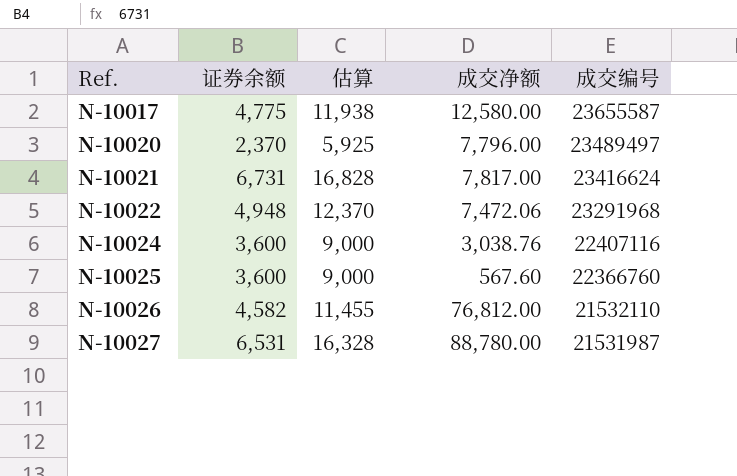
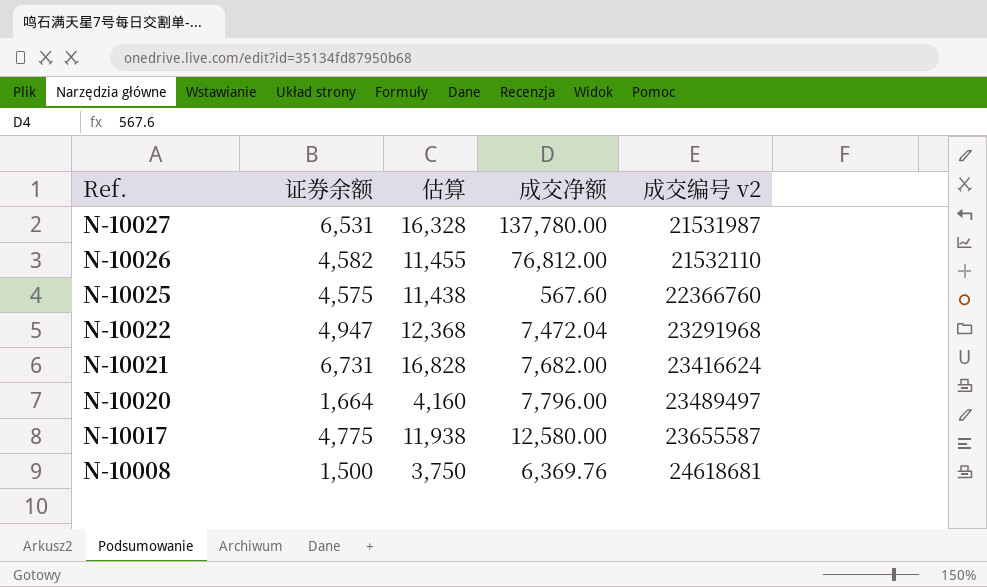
row order: Ref. ascending -> Ref. descending
column name: 成交编号 -> 成交编号 v2
row N-10024: 3,600 | 9,000 | 3,038.76 | 22407116 -> none
N-10027 | 成交净额: 88,780.00 -> 137,780.00
N-10025 | 证券余额: 3,600 -> 4,575
N-10025 | 估算: 9,000 -> 11,438
N-10022 | 证券余额: 4,948 -> 4,947
N-10022 | 估算: 12,370 -> 12,368
N-10022 | 成交净额: 7,472.06 -> 7,472.04
N-10021 | 成交净额: 7,817.00 -> 7,682.00
N-10020 | 证券余额: 2,370 -> 1,664
N-10020 | 估算: 5,925 -> 4,160
row N-10008: none -> 1,500 | 3,750 | 6,369.76 | 24618681

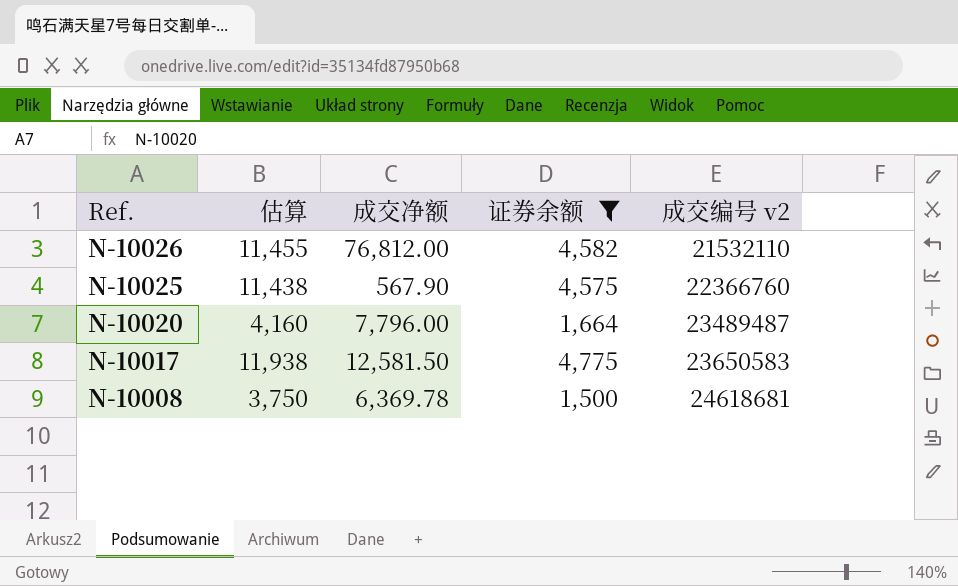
filter: none -> 证券余额 <= 4,775
column 证券余额 | position: 2 -> 4
N-10025 | 成交净额: 567.60 -> 567.90
N-10020 | 成交编号 v2: 23489497 -> 23489487
N-10017 | 成交净额: 12,580.00 -> 12,581.50
N-10017 | 成交编号 v2: 23655587 -> 23650583
N-10008 | 成交净额: 6,369.76 -> 6,369.78

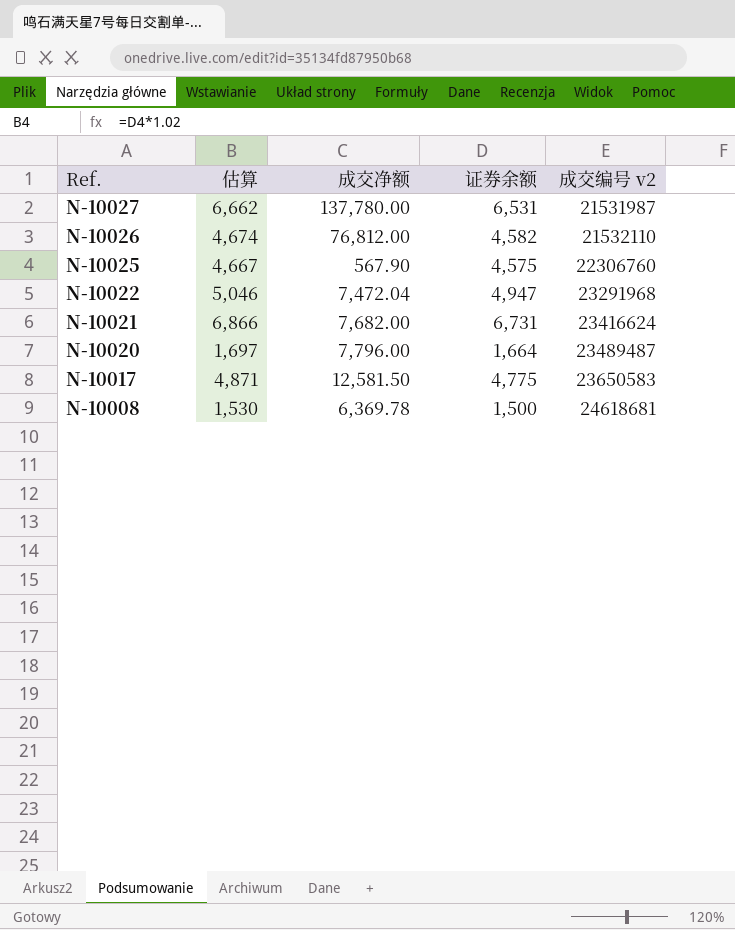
filter: 证券余额 <= 4,775 -> none
column 估算 | formula: [证券余额] * 2.5 -> [证券余额] * 1.02
N-10025 | 成交编号 v2: 22366760 -> 22306760

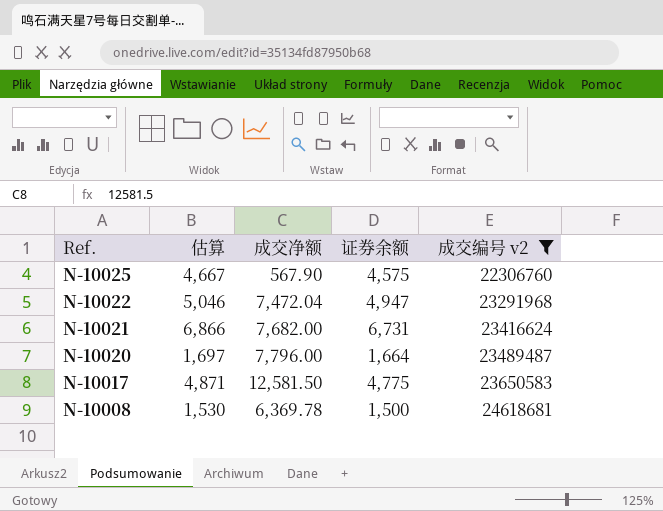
filter: none -> 成交编号 v2 >= 22306760

